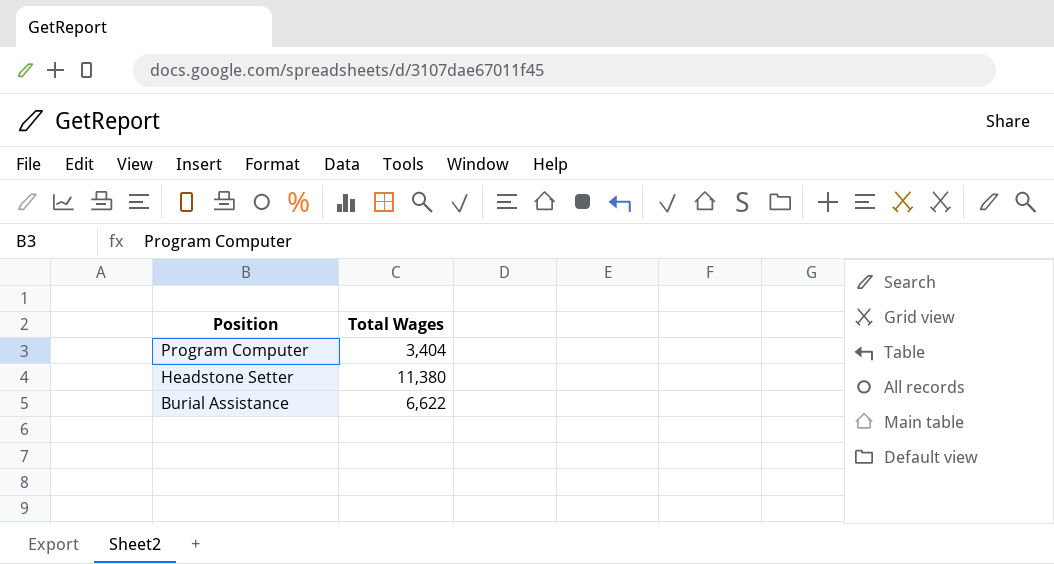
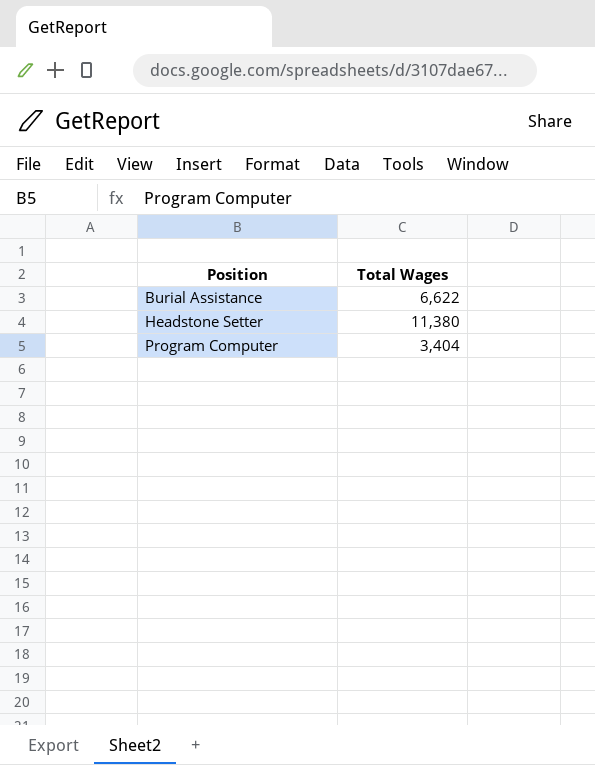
row order: Position descending -> Position ascending

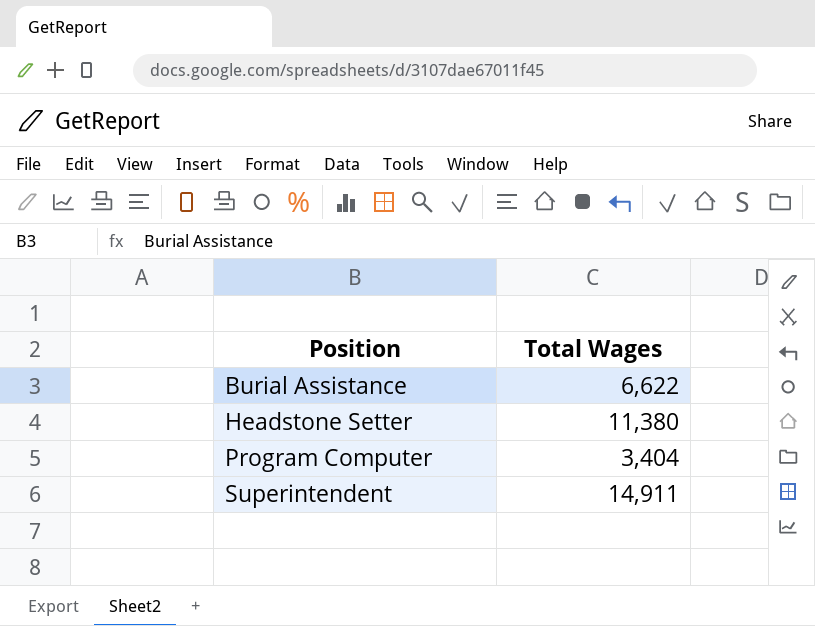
row Superintendent: none -> 14,911

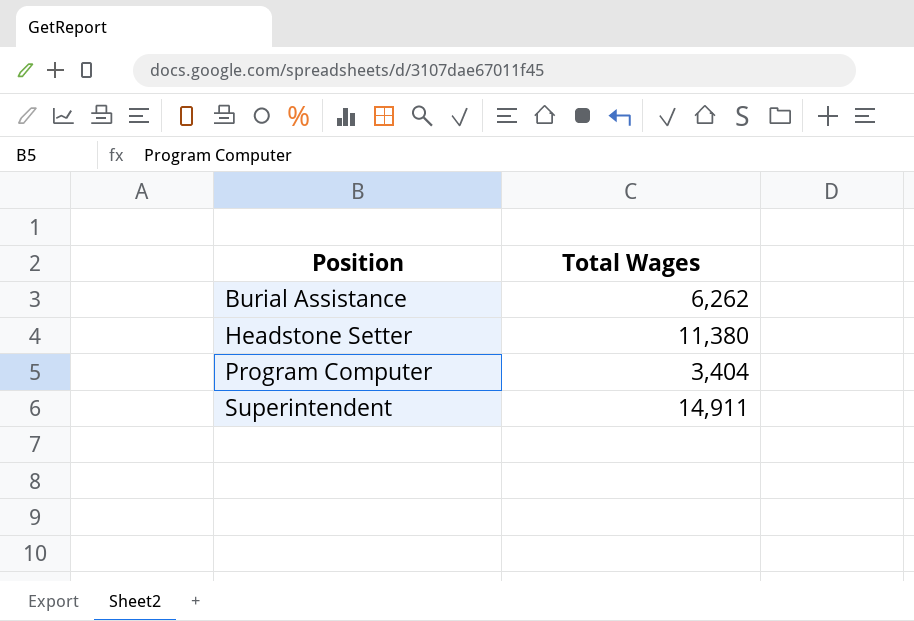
Burial Assistance | Total Wages: 6,622 -> 6,262

